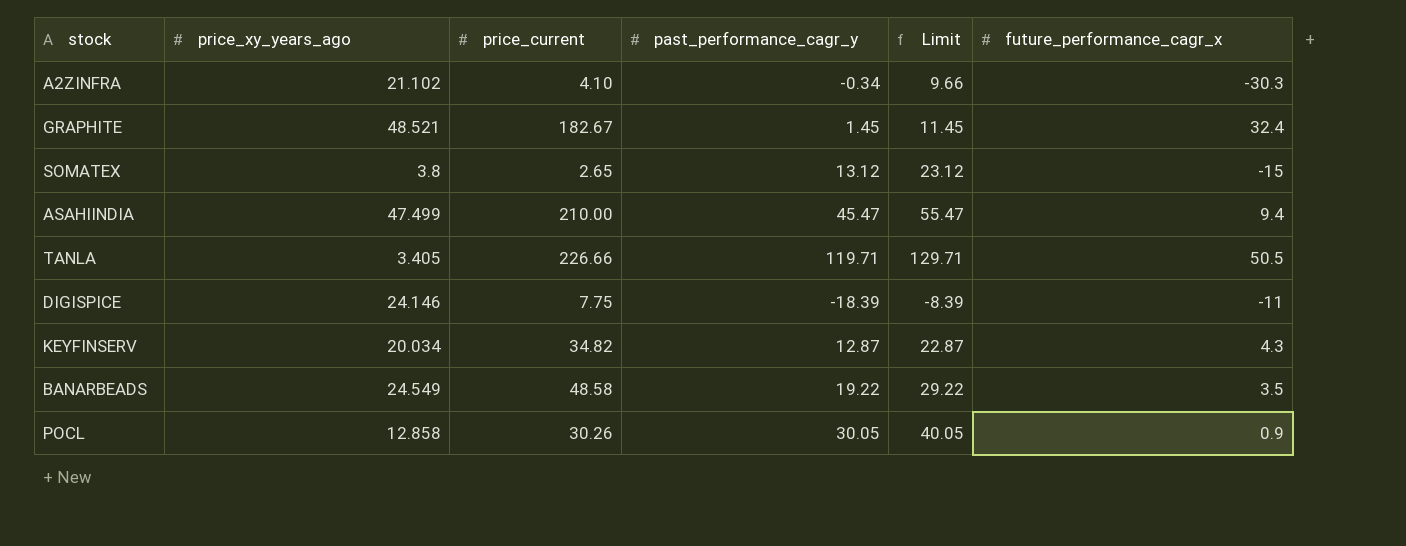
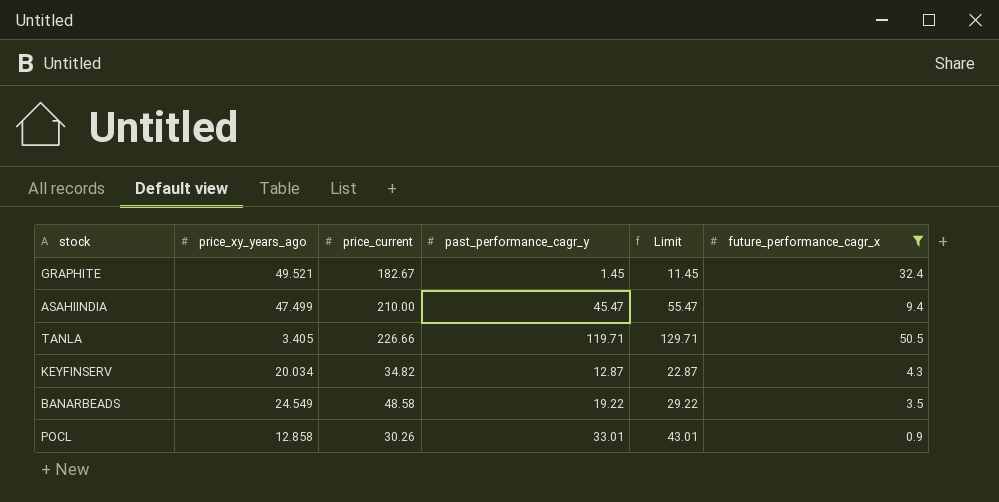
filter: none -> future_performance_cagr_x >= 0.9
GRAPHITE | price_xy_years_ago: 48.521 -> 49.521
POCL | past_performance_cagr_y: 30.05 -> 33.01
POCL | Limit: 40.05 -> 43.01

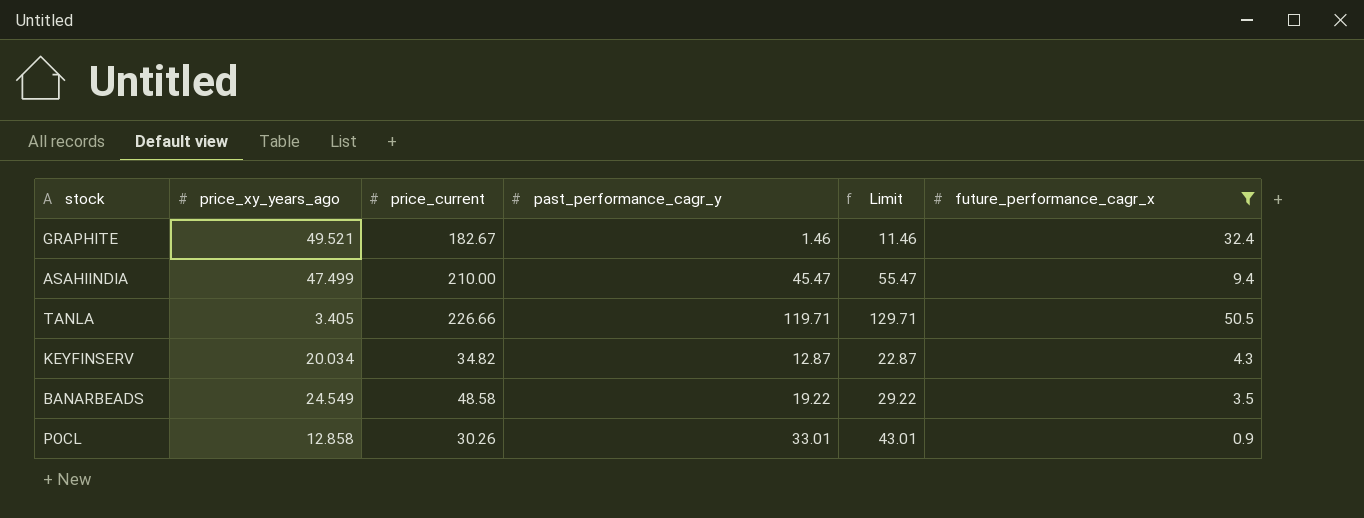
GRAPHITE | past_performance_cagr_y: 1.45 -> 1.46
GRAPHITE | Limit: 11.45 -> 11.46

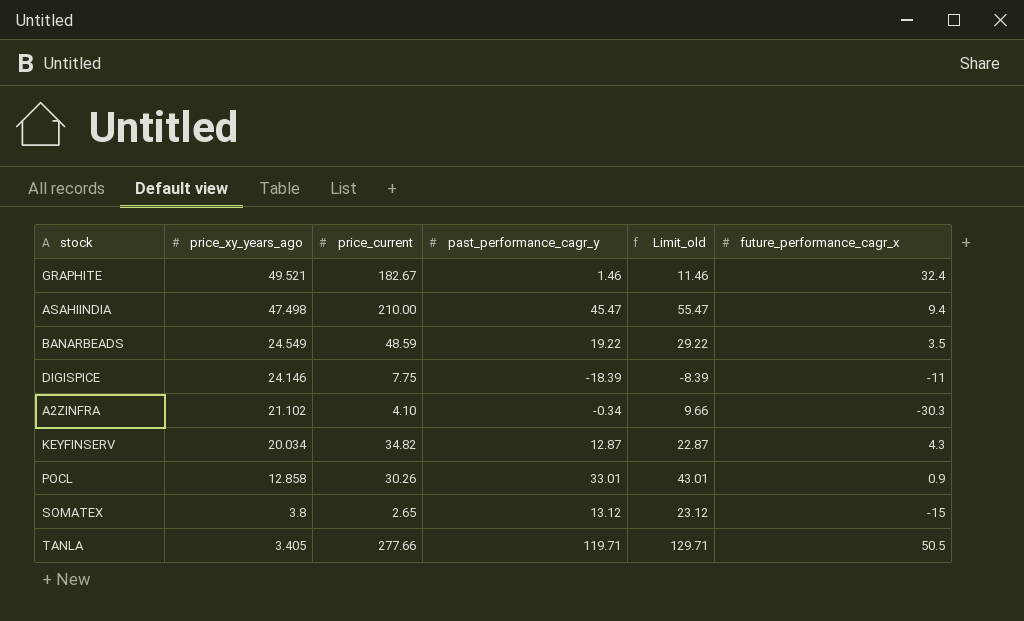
filter: future_performance_cagr_x >= 0.9 -> none
row order: none -> price_xy_years_ago descending
column name: Limit -> Limit_old
ASAHIINDIA | price_xy_years_ago: 47.499 -> 47.498
BANARBEADS | price_current: 48.58 -> 48.59
TANLA | price_current: 226.66 -> 277.66

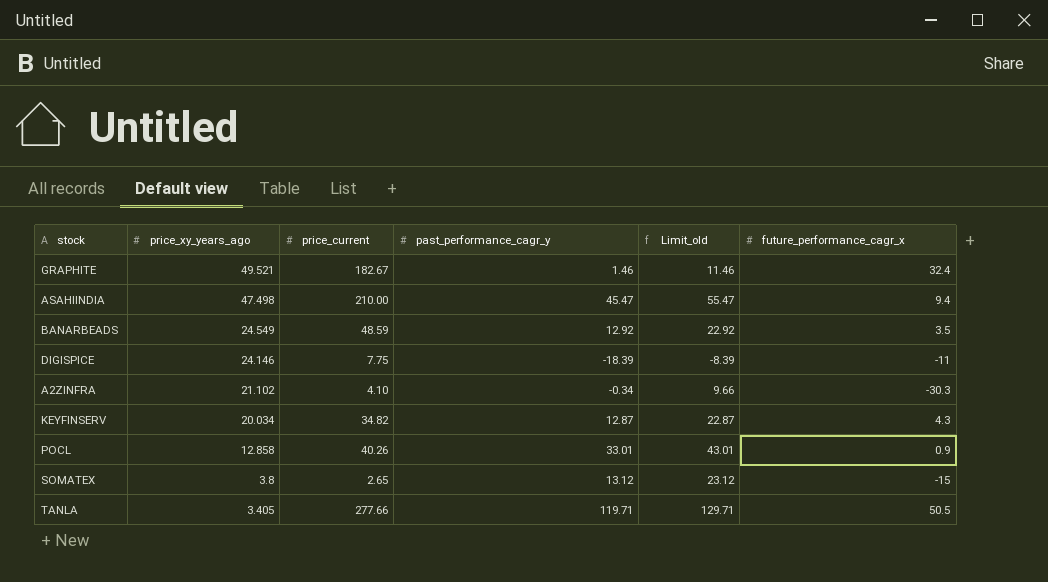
BANARBEADS | past_performance_cagr_y: 19.22 -> 12.92
BANARBEADS | Limit_old: 29.22 -> 22.92
POCL | price_current: 30.26 -> 40.26

